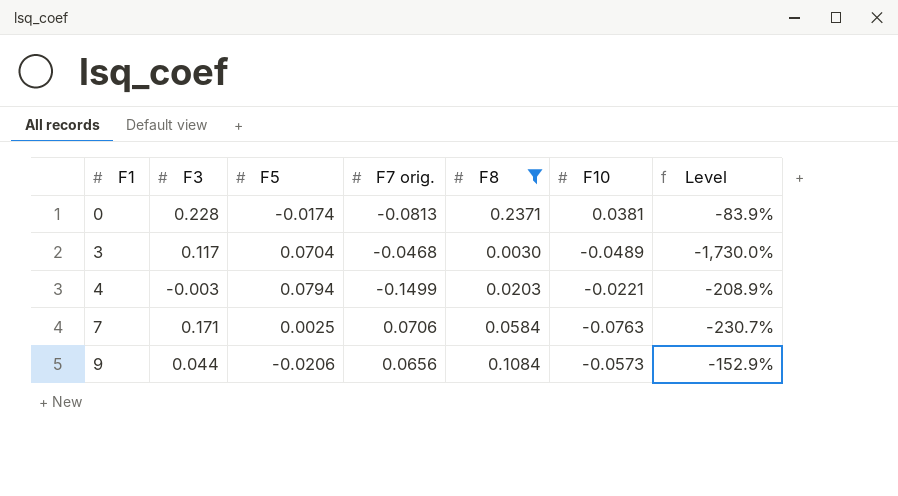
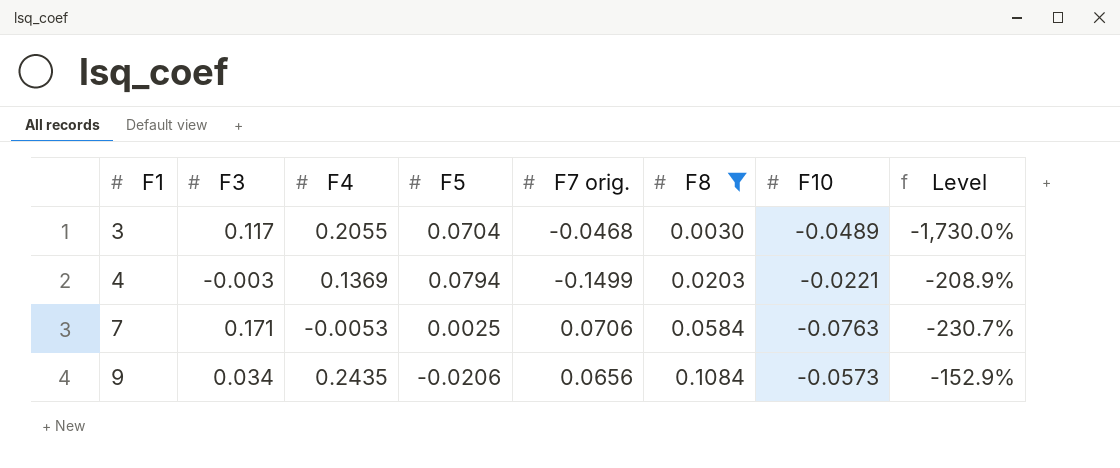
column F4 | position: none -> 3
row 0: 0.228 | -0.0174 | -0.0813 | 0.2371 | 0.0381 | -83.9% -> none
9 | F3: 0.044 -> 0.034

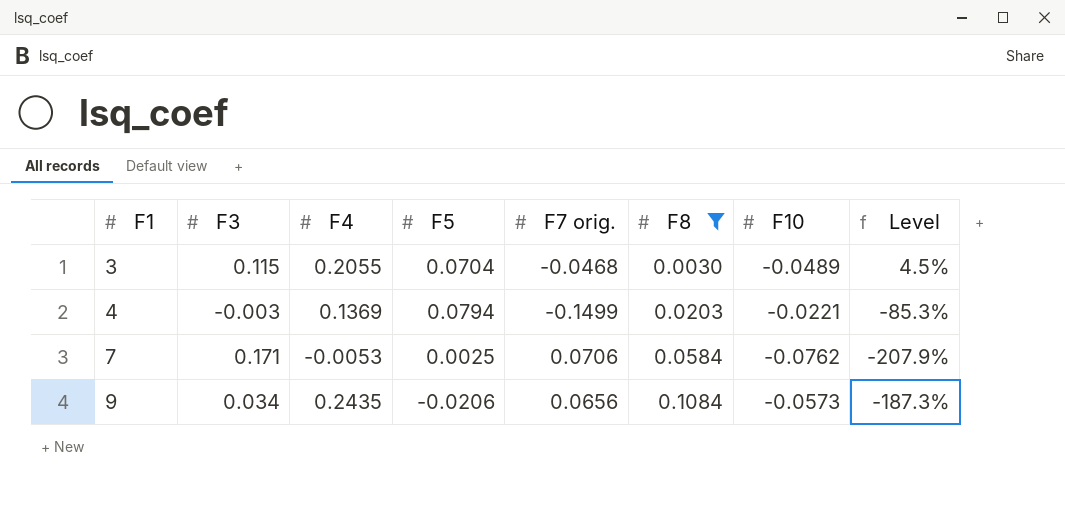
column Level | formula: ([F10] - [F8]) / [F8] -> ([F10] - [F7 orig.]) / [F7 orig.]
3 | F3: 0.117 -> 0.115
7 | F10: -0.0763 -> -0.0762

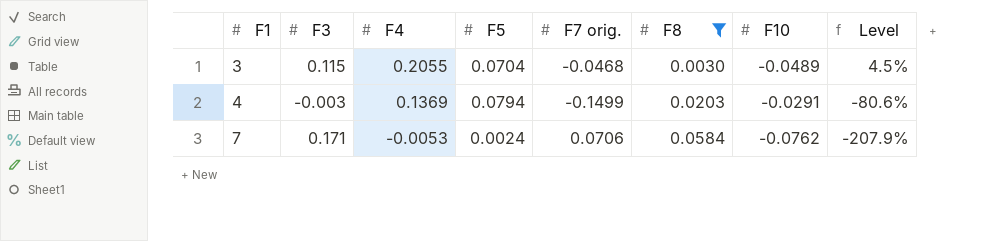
row 9: 0.034 | 0.2435 | -0.0206 | 0.0656 | 0.1084 | -0.0573 | -187.3% -> none
4 | F10: -0.0221 -> -0.0291
4 | Level: -85.3% -> -80.6%
7 | F5: 0.0025 -> 0.0024

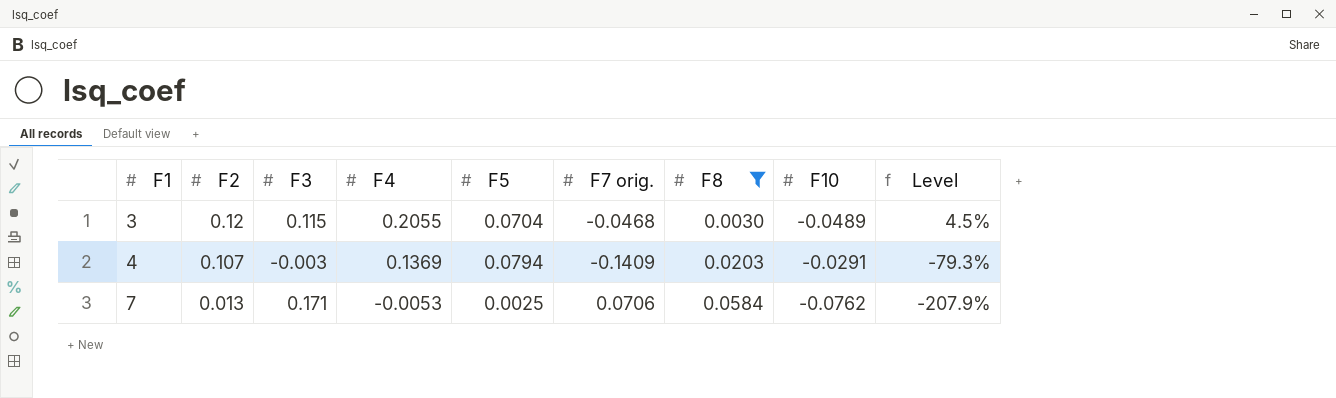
column F2 | position: none -> 2
4 | F7 orig.: -0.1499 -> -0.1409
4 | Level: -80.6% -> -79.3%
7 | F5: 0.0024 -> 0.0025

